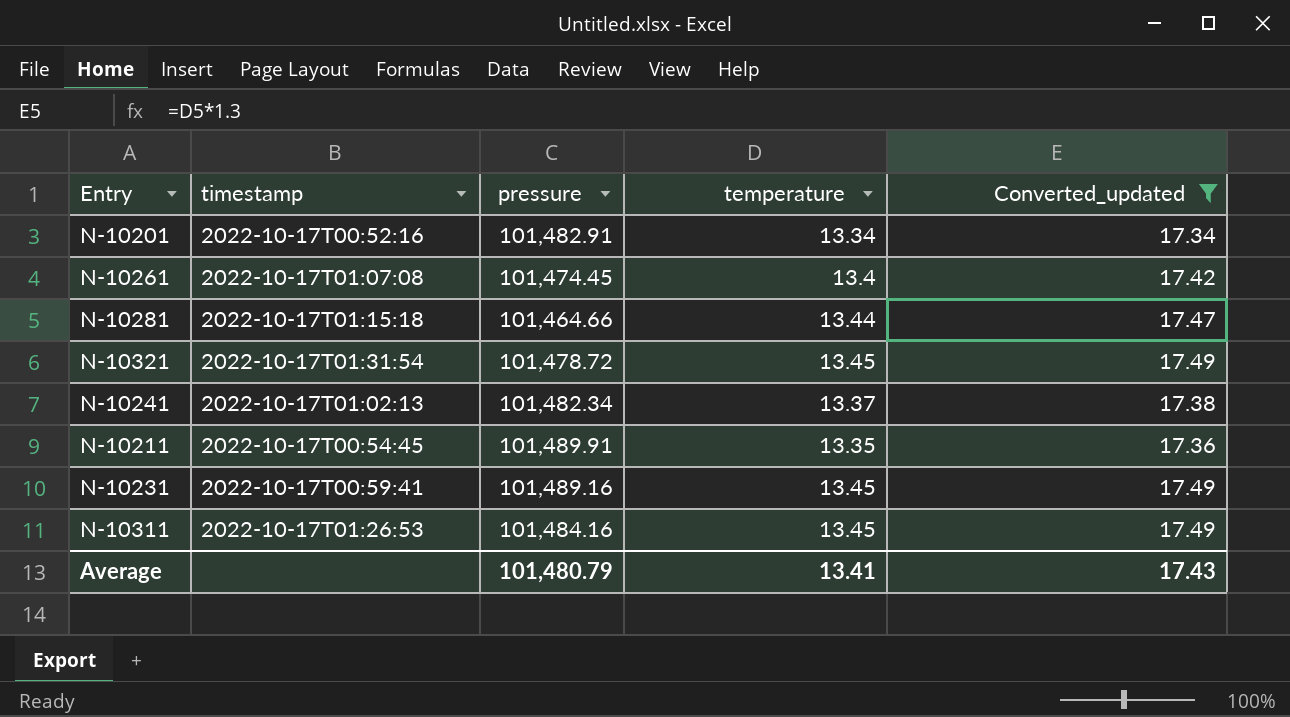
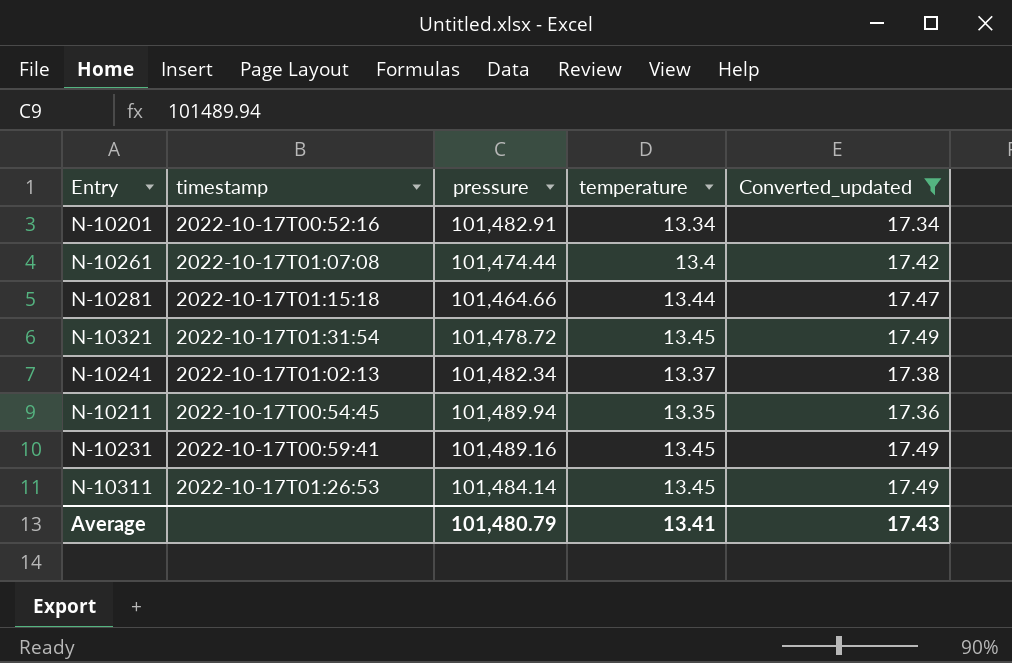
N-10261 | pressure: 101,474.45 -> 101,474.44
N-10211 | pressure: 101,489.91 -> 101,489.94
N-10311 | pressure: 101,484.16 -> 101,484.14

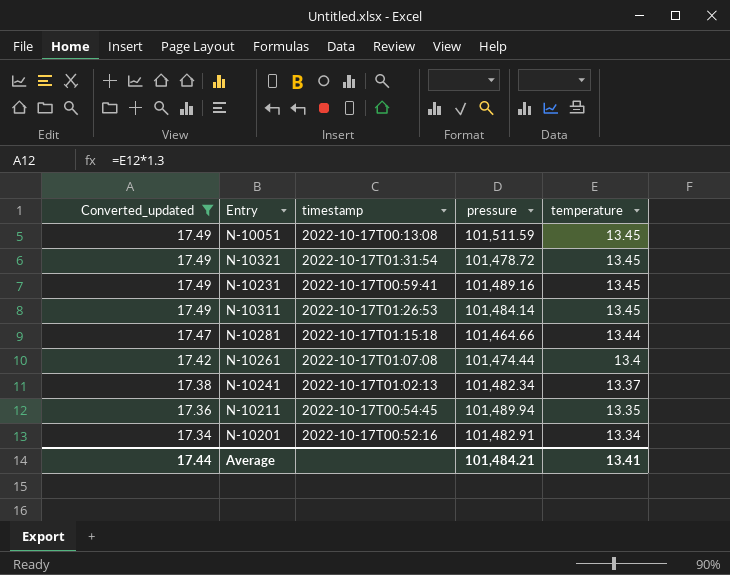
row order: none -> Converted_updated descending
column Converted_updated | position: 5 -> 1
row N-10051: none -> 17.49 | 2022-10-17T00:13:08 | 101,511.59 | 13.45
Average | Converted_updated: 17.43 -> 17.44
Average | pressure: 101,480.79 -> 101,484.21

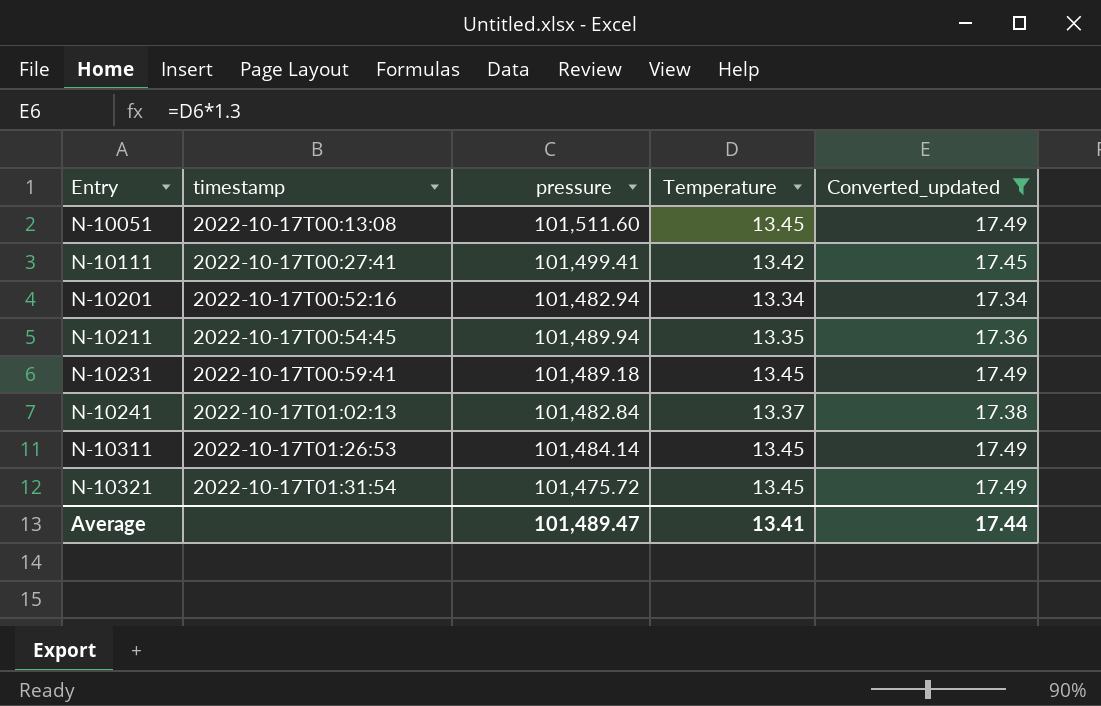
row order: Converted_updated descending -> Entry ascending
column name: temperature -> Temperature
column Converted_updated | position: 1 -> 5
row N-10281: 17.47 | 2022-10-17T01:15:18 | 101,464.66 | 13.44 -> none
row N-10261: 17.42 | 2022-10-17T01:07:08 | 101,474.44 | 13.4 -> none
N-10051 | pressure: 101,511.59 -> 101,511.60
row N-10111: none -> 2022-10-17T00:27:41 | 101,499.41 | 13.42 | 17.45
N-10201 | pressure: 101,482.91 -> 101,482.94
N-10231 | pressure: 101,489.16 -> 101,489.18
N-10241 | pressure: 101,482.34 -> 101,482.84
N-10321 | pressure: 101,478.72 -> 101,475.72
Average | pressure: 101,484.21 -> 101,489.47

